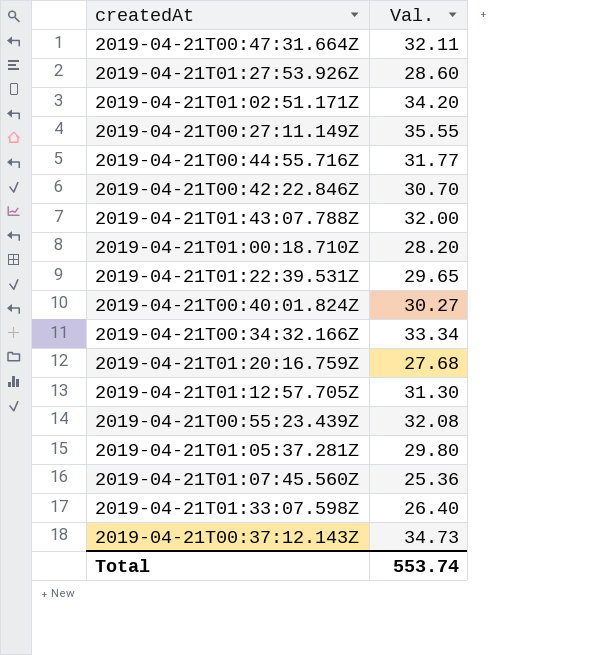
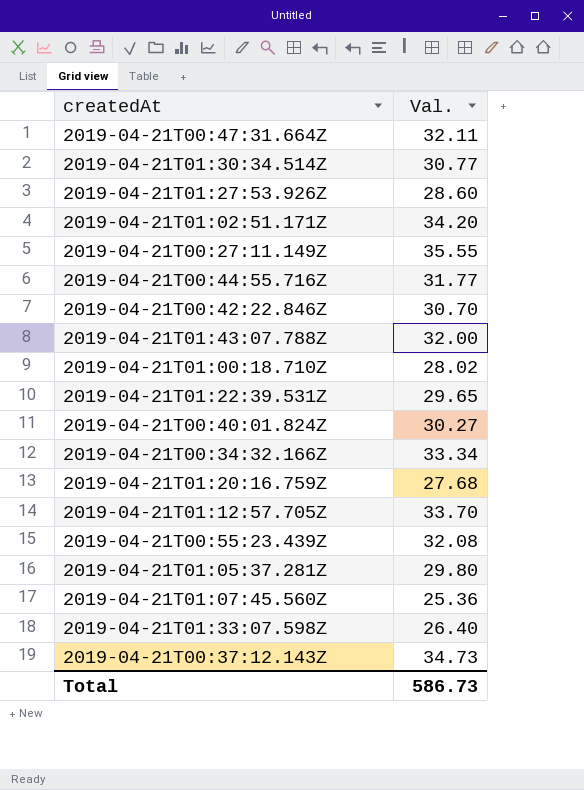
row 2019-04-21T01:30:34.514Z: none -> 30.77
2019-04-21T01:00:18.710Z | Val.: 28.20 -> 28.02
2019-04-21T01:12:57.705Z | Val.: 31.30 -> 33.70
Total | Val.: 553.74 -> 586.73

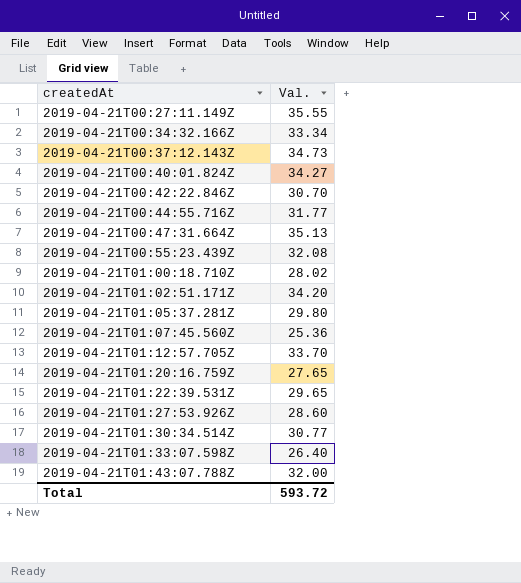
row order: none -> createdAt ascending
2019-04-21T00:40:01.824Z | Val.: 30.27 -> 34.27
2019-04-21T00:47:31.664Z | Val.: 32.11 -> 35.13
2019-04-21T01:20:16.759Z | Val.: 27.68 -> 27.65
Total | Val.: 586.73 -> 593.72

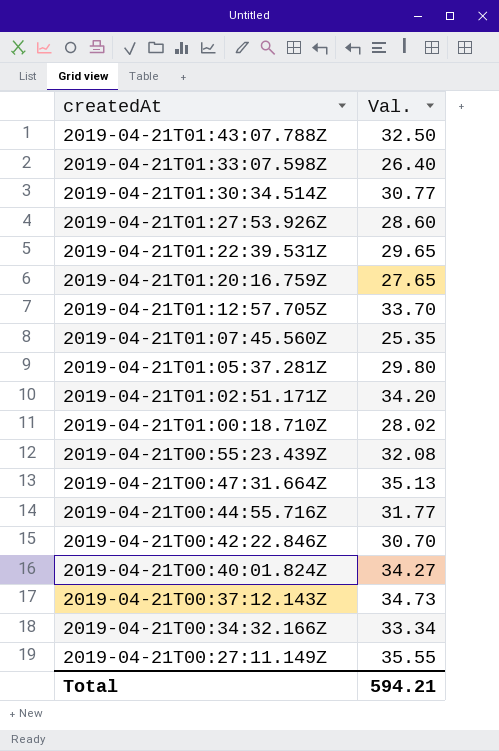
row order: createdAt ascending -> createdAt descending
2019-04-21T01:43:07.788Z | Val.: 32.00 -> 32.50
2019-04-21T01:07:45.560Z | Val.: 25.36 -> 25.35
Total | Val.: 593.72 -> 594.21

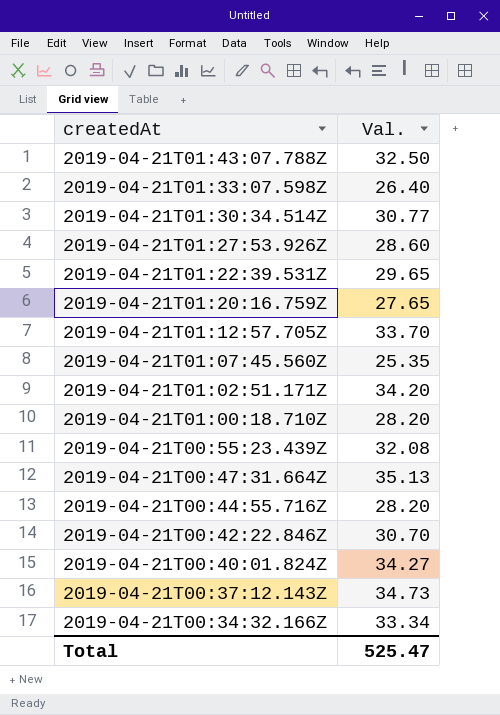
row 2019-04-21T01:05:37.281Z: 29.80 -> none
row 2019-04-21T00:27:11.149Z: 35.55 -> none
2019-04-21T01:00:18.710Z | Val.: 28.02 -> 28.20
2019-04-21T00:44:55.716Z | Val.: 31.77 -> 28.20
Total | Val.: 594.21 -> 525.47

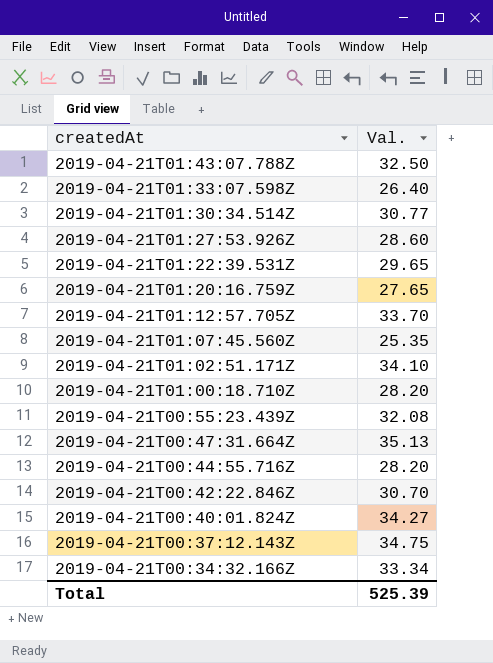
2019-04-21T01:02:51.171Z | Val.: 34.20 -> 34.10
2019-04-21T00:37:12.143Z | Val.: 34.73 -> 34.75
Total | Val.: 525.47 -> 525.39

